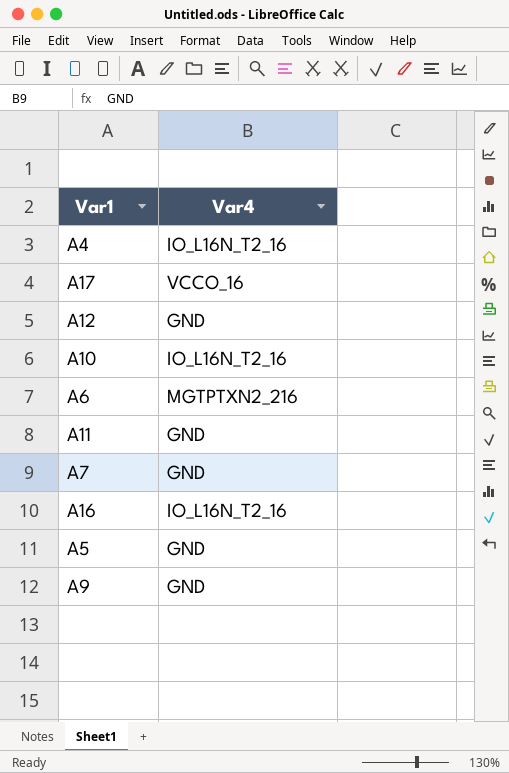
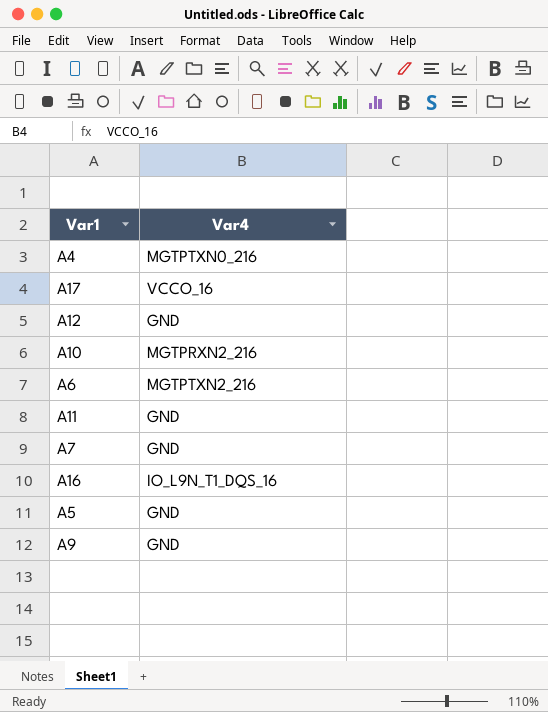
A4 | Var4: IO_L16N_T2_16 -> MGTPTXN0_216
A10 | Var4: IO_L16N_T2_16 -> MGTPRXN2_216
A16 | Var4: IO_L16N_T2_16 -> IO_L9N_T1_DQS_16

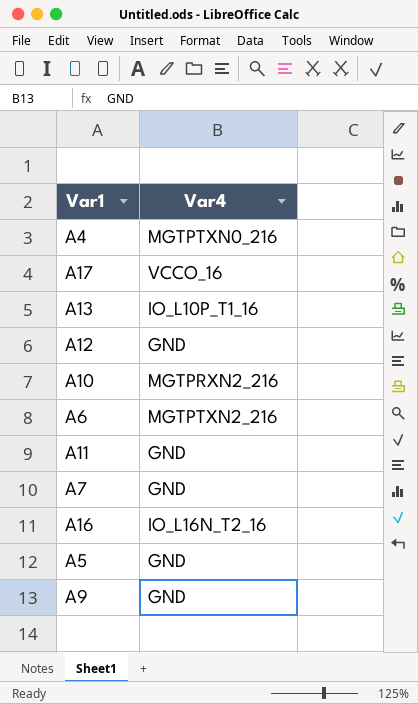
row A13: none -> IO_L10P_T1_16
A16 | Var4: IO_L9N_T1_DQS_16 -> IO_L16N_T2_16

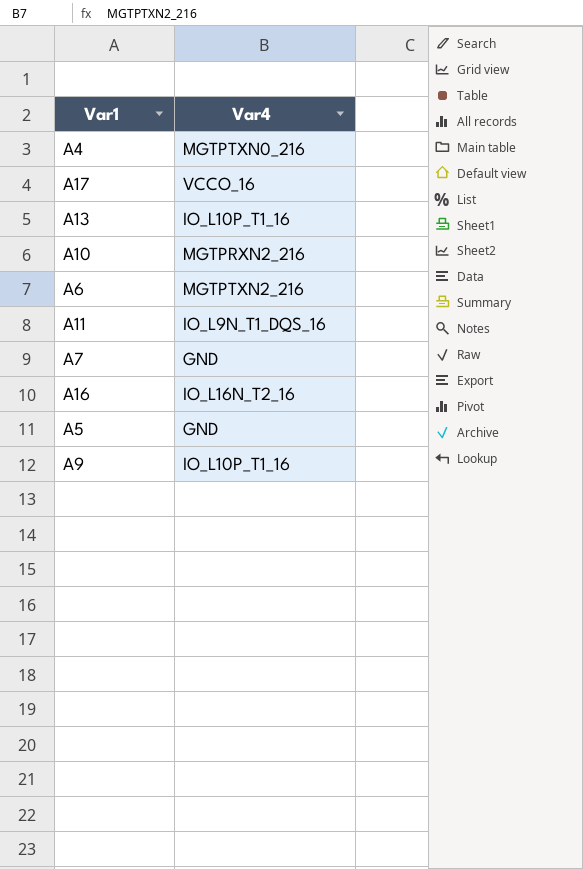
row A12: GND -> none
A11 | Var4: GND -> IO_L9N_T1_DQS_16
A9 | Var4: GND -> IO_L10P_T1_16

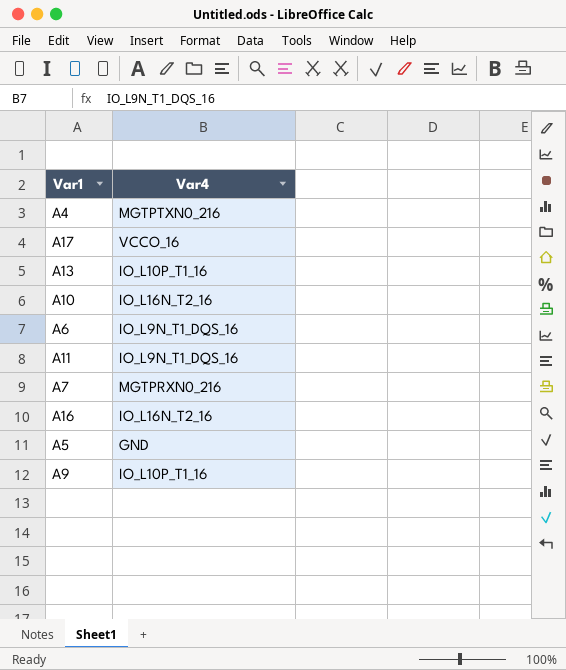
A10 | Var4: MGTPRXN2_216 -> IO_L16N_T2_16
A6 | Var4: MGTPTXN2_216 -> IO_L9N_T1_DQS_16
A7 | Var4: GND -> MGTPRXN0_216

